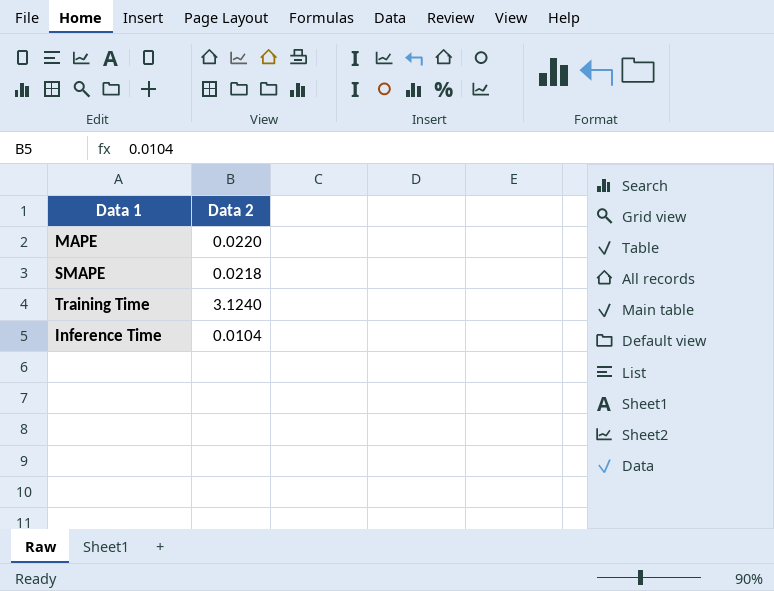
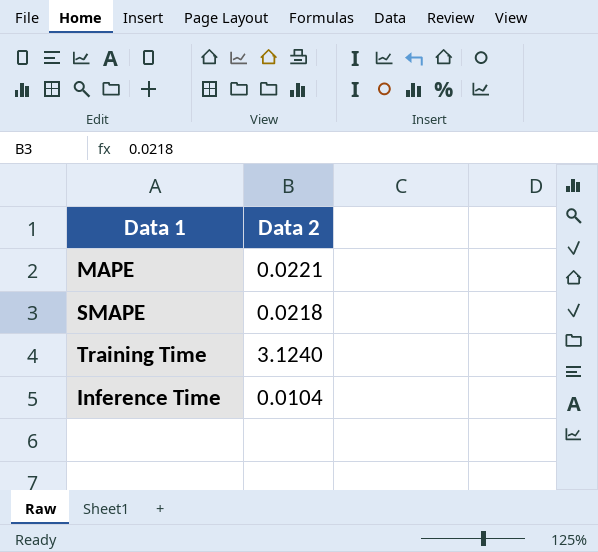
MAPE | Data 2: 0.0220 -> 0.0221

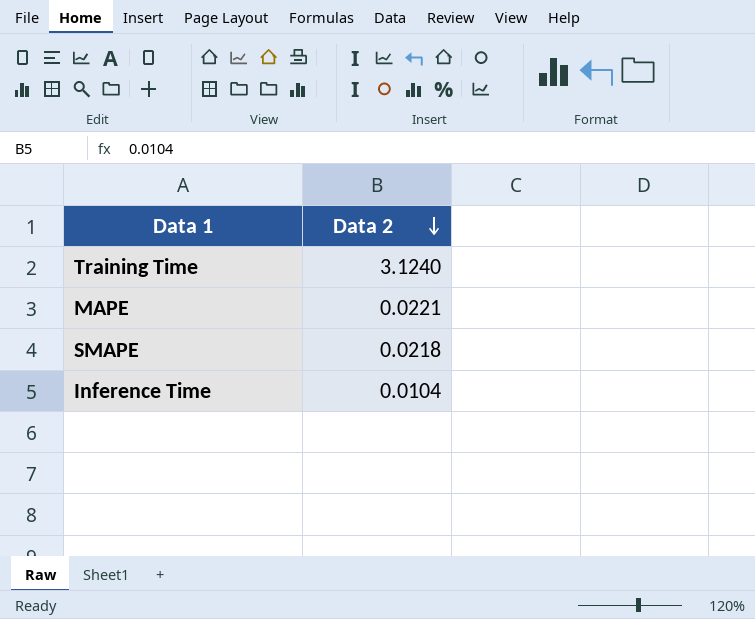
row order: none -> Data 2 descending

